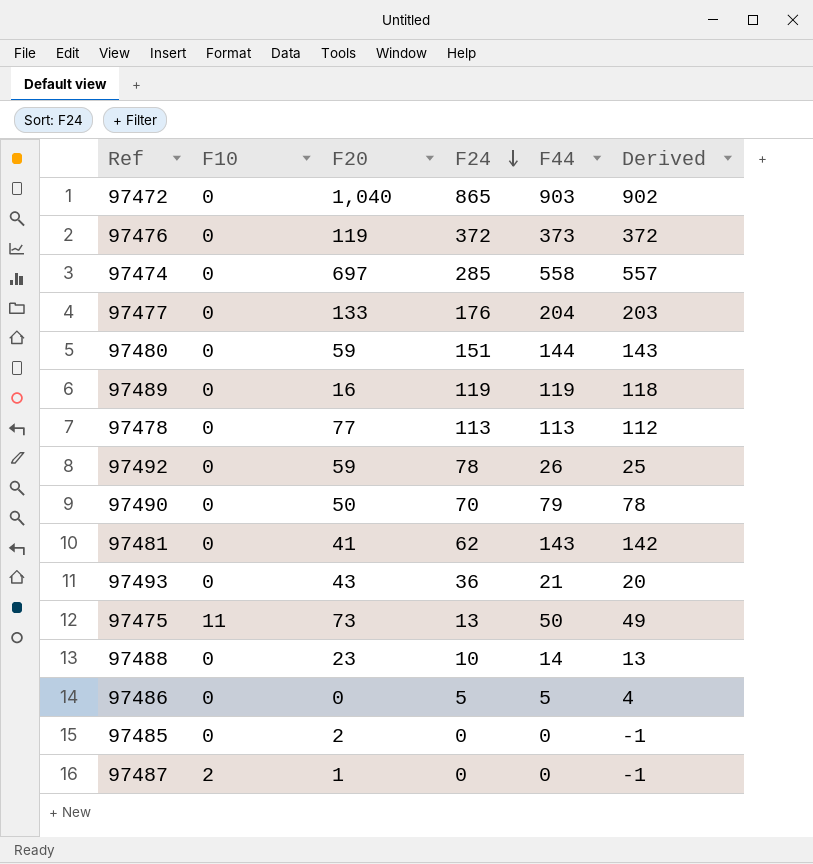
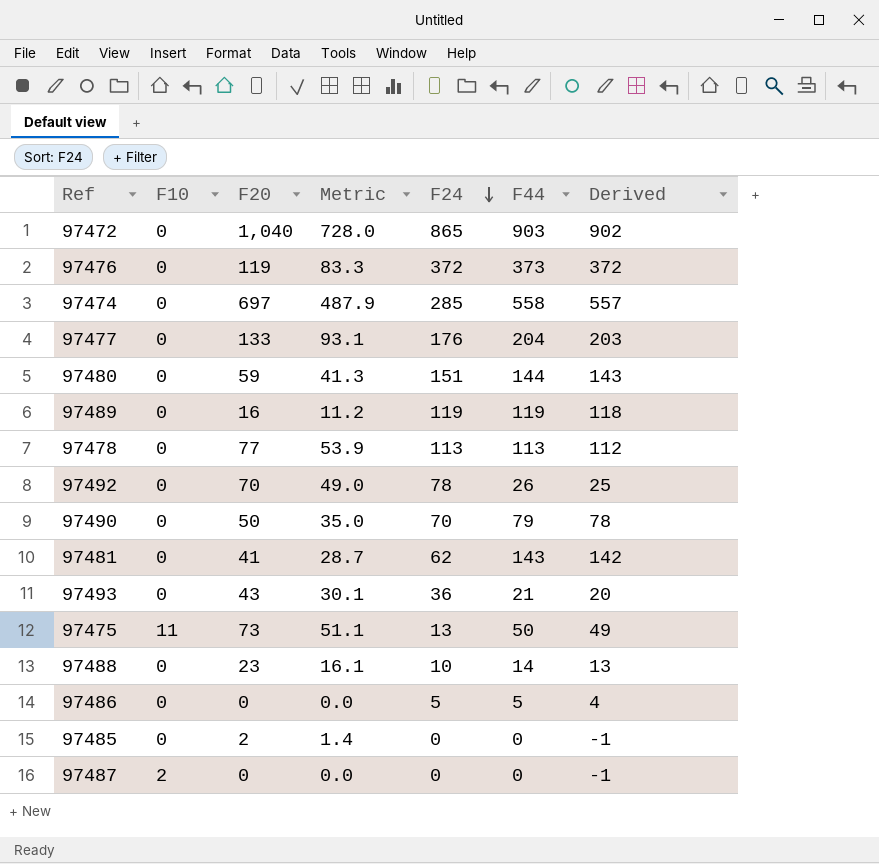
column Metric | formula: none -> [F20] * 0.7
97492 | F20: 59 -> 70
97487 | F20: 1 -> 0

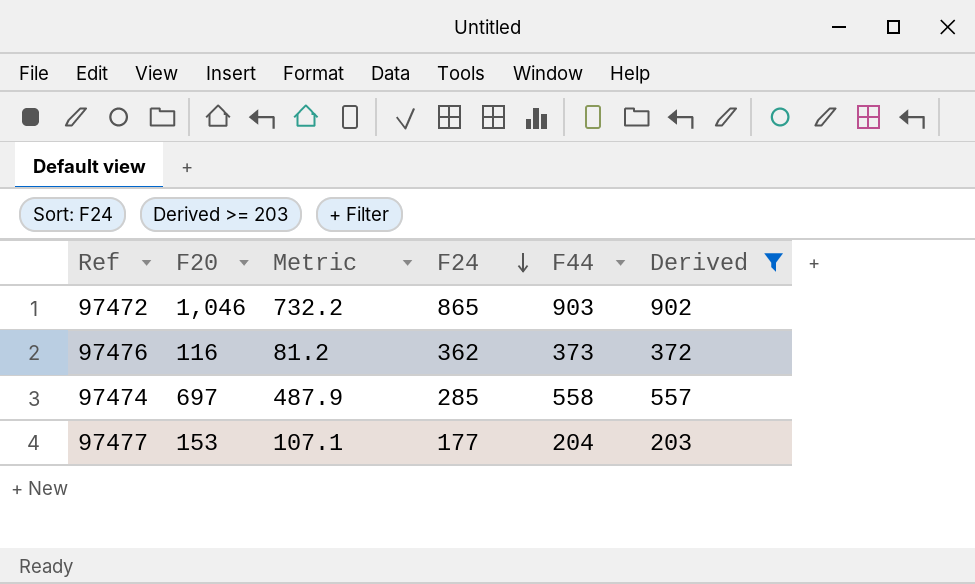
filter: none -> Derived >= 203
column F10 | position: 2 -> none
97472 | F20: 1,040 -> 1,046
97472 | Metric: 728.0 -> 732.2
97476 | F20: 119 -> 116
97476 | Metric: 83.3 -> 81.2
97476 | F24: 372 -> 362
97477 | F20: 133 -> 153
97477 | Metric: 93.1 -> 107.1
97477 | F24: 176 -> 177

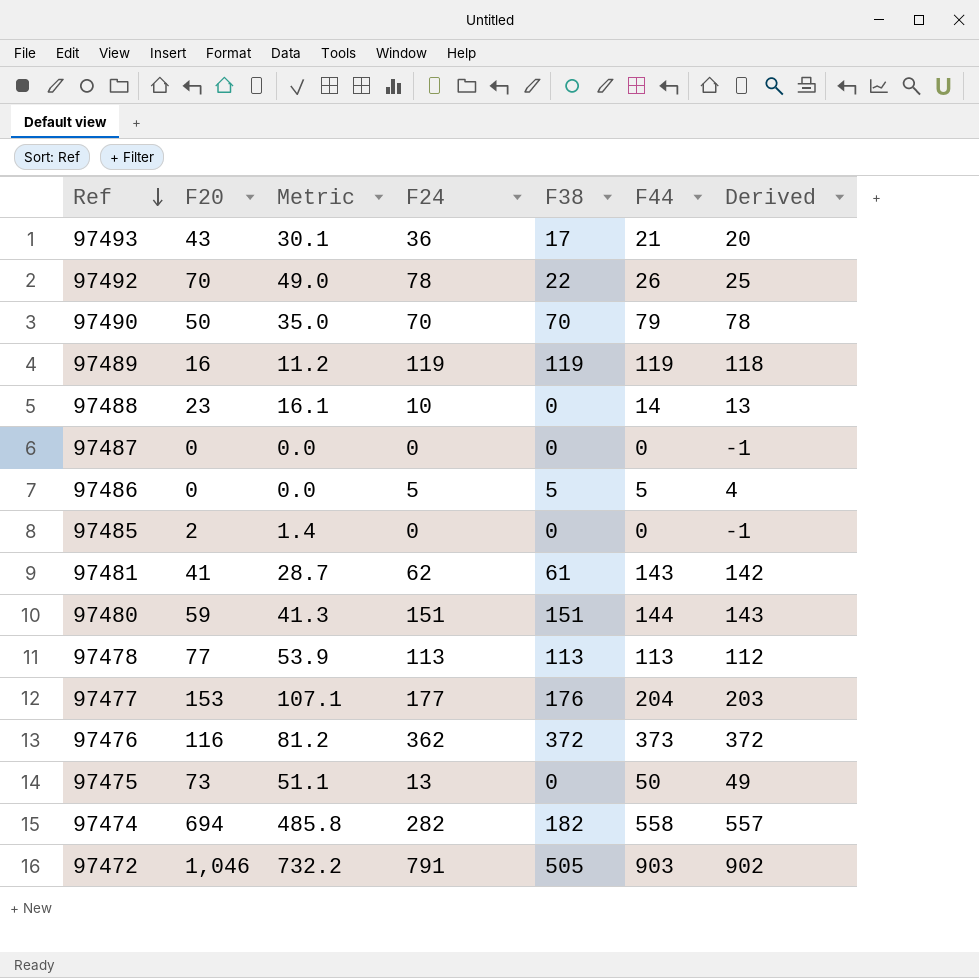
filter: Derived >= 203 -> none
row order: F24 descending -> Ref descending
column F38 | position: none -> 5
97474 | F20: 697 -> 694
97474 | Metric: 487.9 -> 485.8
97474 | F24: 285 -> 282
97472 | F24: 865 -> 791

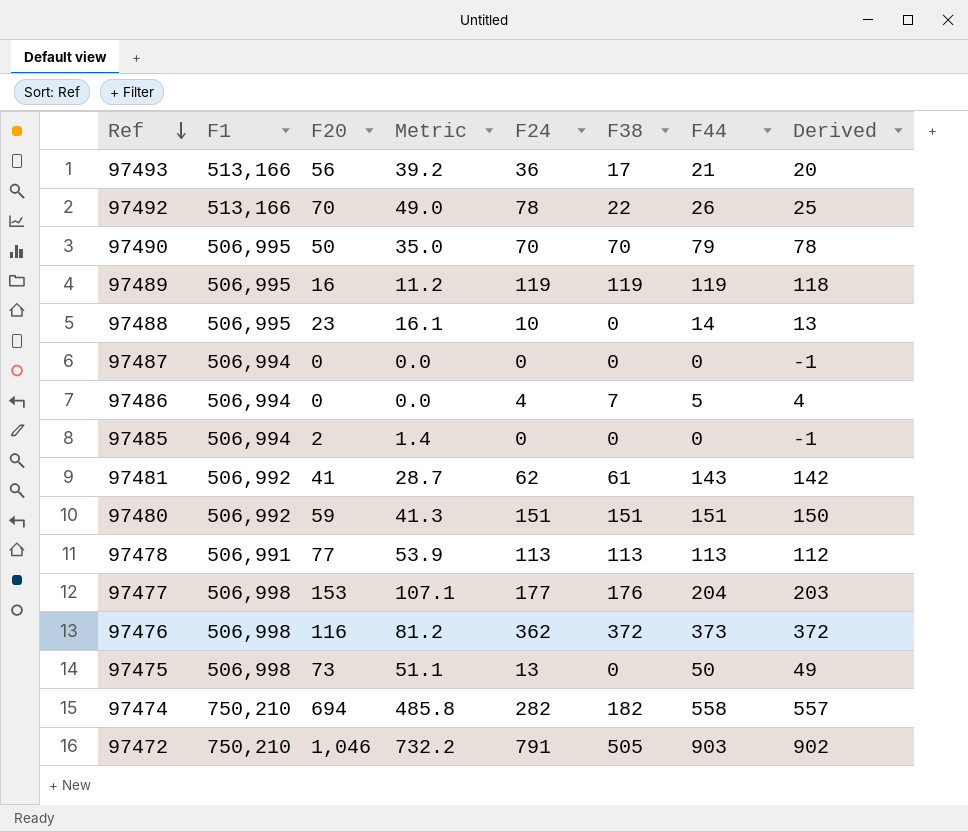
column F1 | position: none -> 2
97493 | F20: 43 -> 56
97493 | Metric: 30.1 -> 39.2
97486 | F24: 5 -> 4
97486 | F38: 5 -> 7
97480 | F44: 144 -> 151
97480 | Derived: 143 -> 150

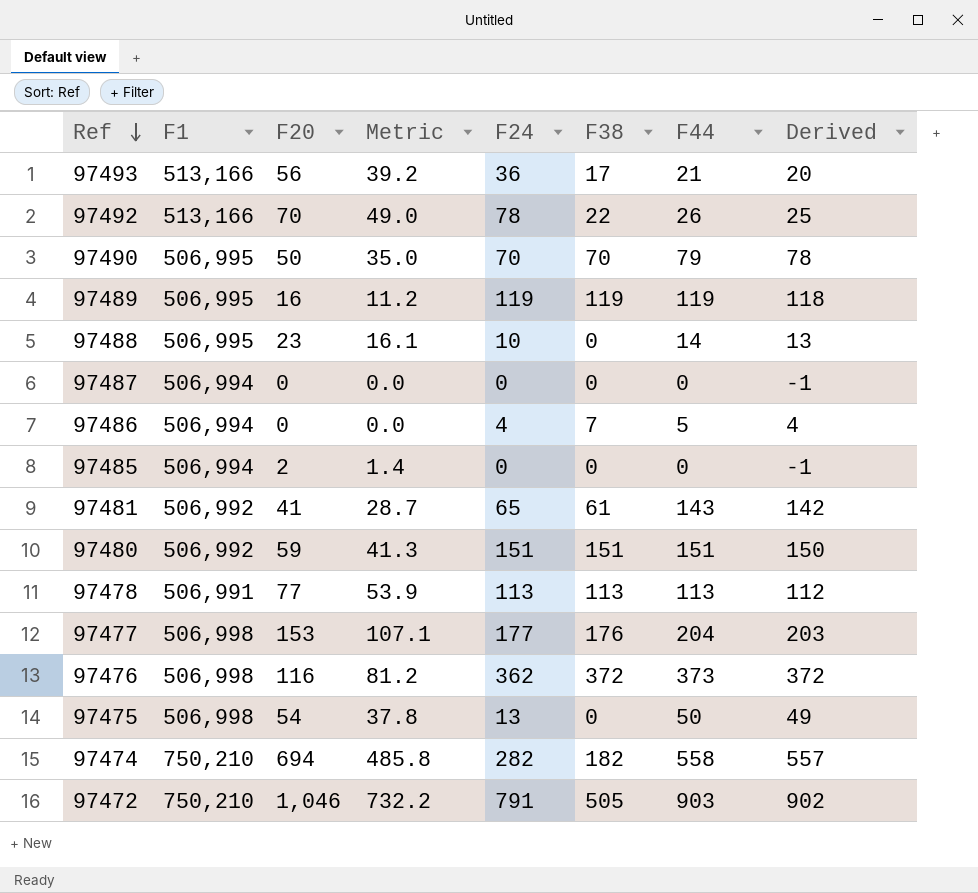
97481 | F24: 62 -> 65
97475 | F20: 73 -> 54
97475 | Metric: 51.1 -> 37.8

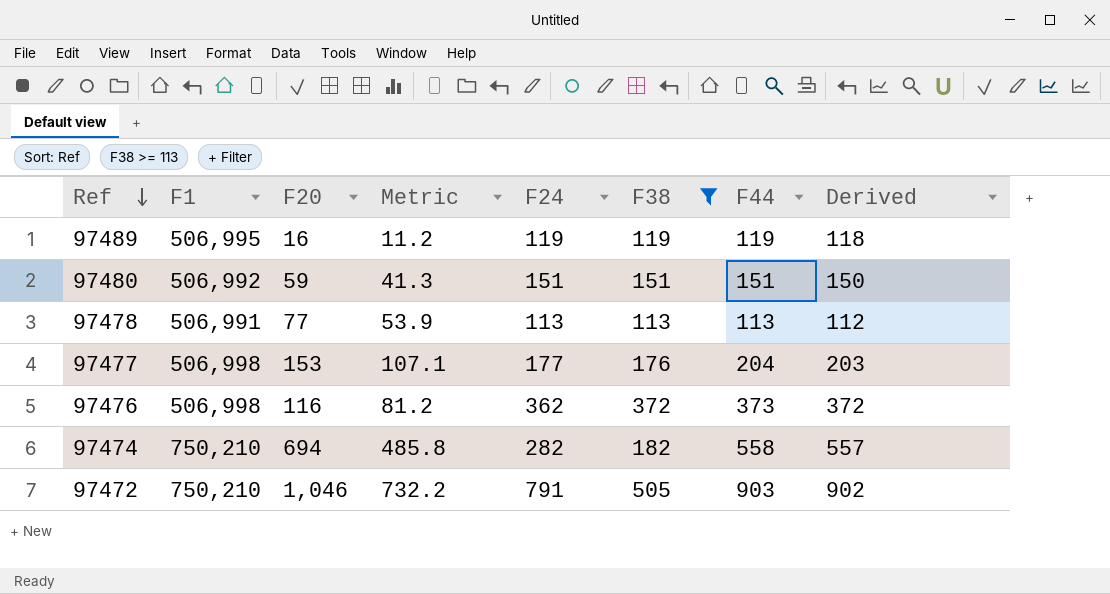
filter: none -> F38 >= 113

